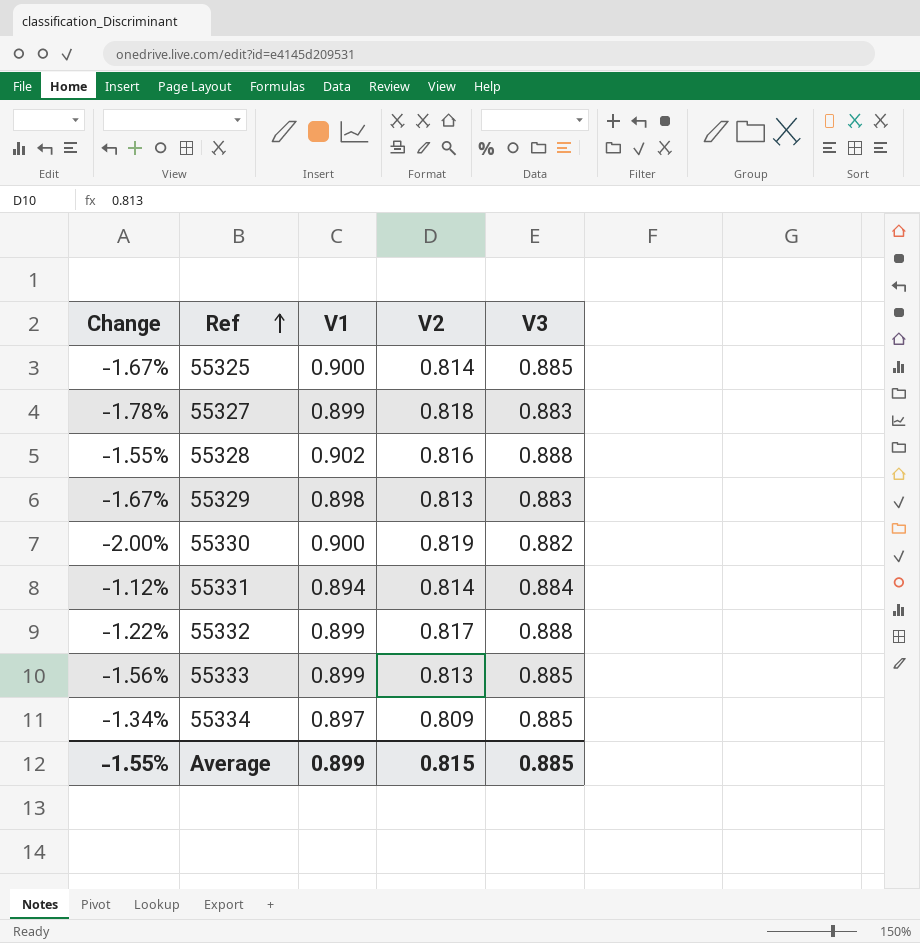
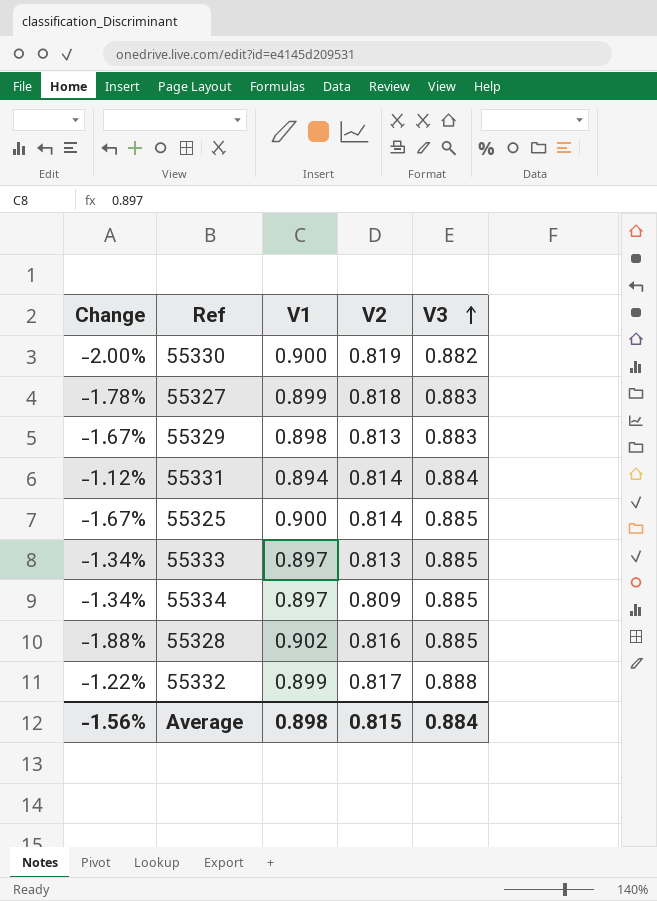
row order: Ref ascending -> V3 ascending
55333 | Change: -1.56% -> -1.34%
55333 | V1: 0.899 -> 0.897
55328 | Change: -1.55% -> -1.88%
55328 | V3: 0.888 -> 0.885
Average | Change: -1.55% -> -1.56%
Average | V1: 0.899 -> 0.898
Average | V3: 0.885 -> 0.884

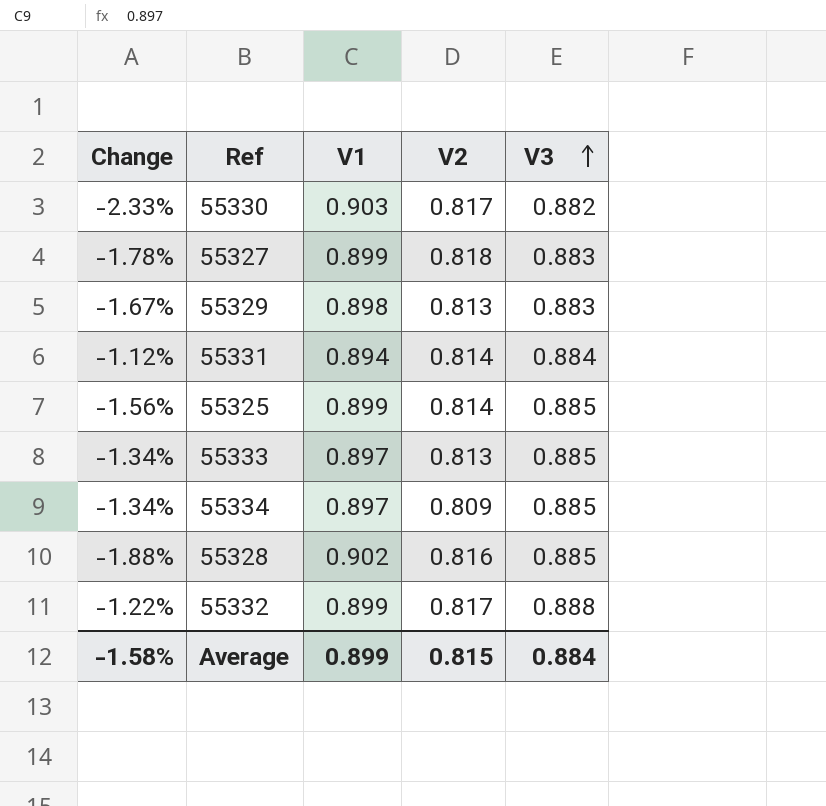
55330 | Change: -2.00% -> -2.33%
55330 | V1: 0.900 -> 0.903
55330 | V2: 0.819 -> 0.817
55325 | Change: -1.67% -> -1.56%
55325 | V1: 0.900 -> 0.899
Average | Change: -1.56% -> -1.58%
Average | V1: 0.898 -> 0.899

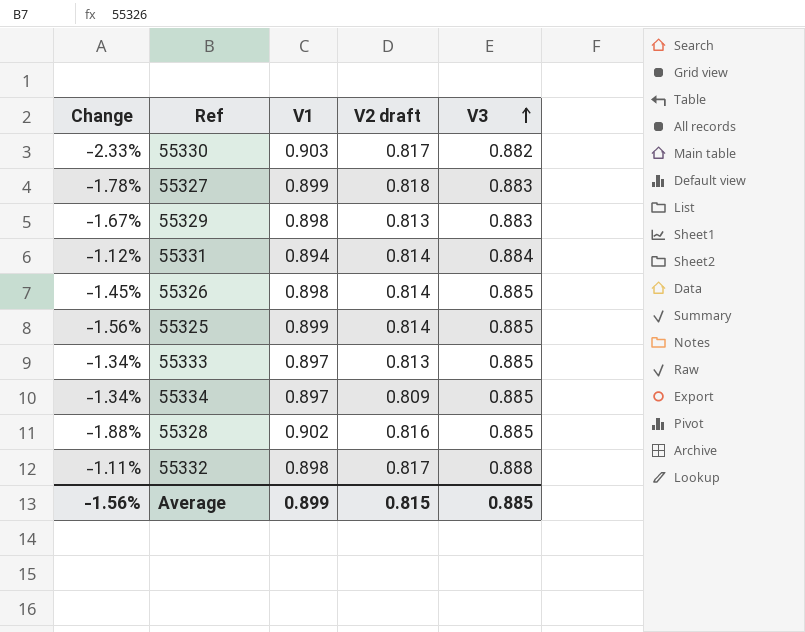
column name: V2 -> V2 draft
row 55326: none -> -1.45% | 0.898 | 0.814 | 0.885
55332 | Change: -1.22% -> -1.11%
55332 | V1: 0.899 -> 0.898
Average | Change: -1.58% -> -1.56%
Average | V3: 0.884 -> 0.885

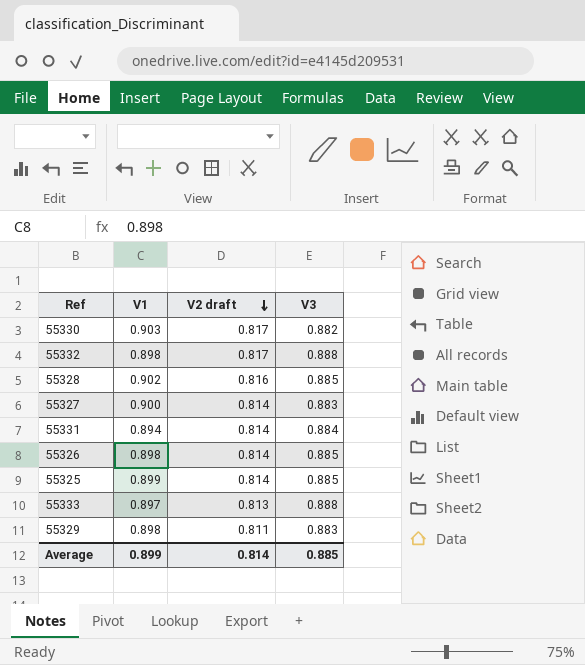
row order: V3 ascending -> V2 draft descending
column Change | formula: ([V3] - [V1]) / [V1] -> none
row 55334: -1.34% | 0.897 | 0.809 | 0.885 -> none
55327 | V1: 0.899 -> 0.900
55327 | V2 draft: 0.818 -> 0.814
55333 | V3: 0.885 -> 0.888
55329 | V2 draft: 0.813 -> 0.811
Average | V2 draft: 0.815 -> 0.814

